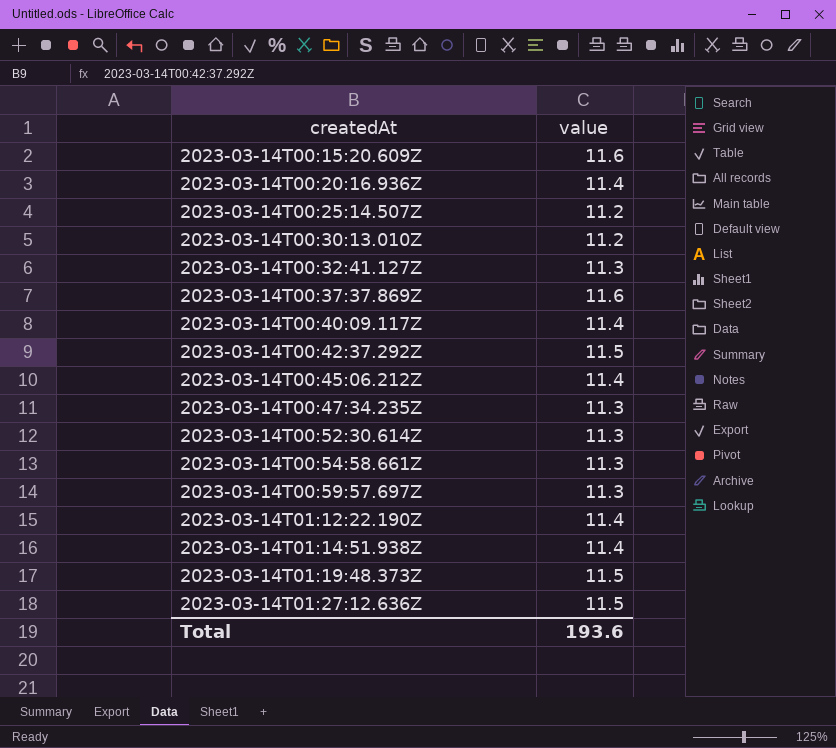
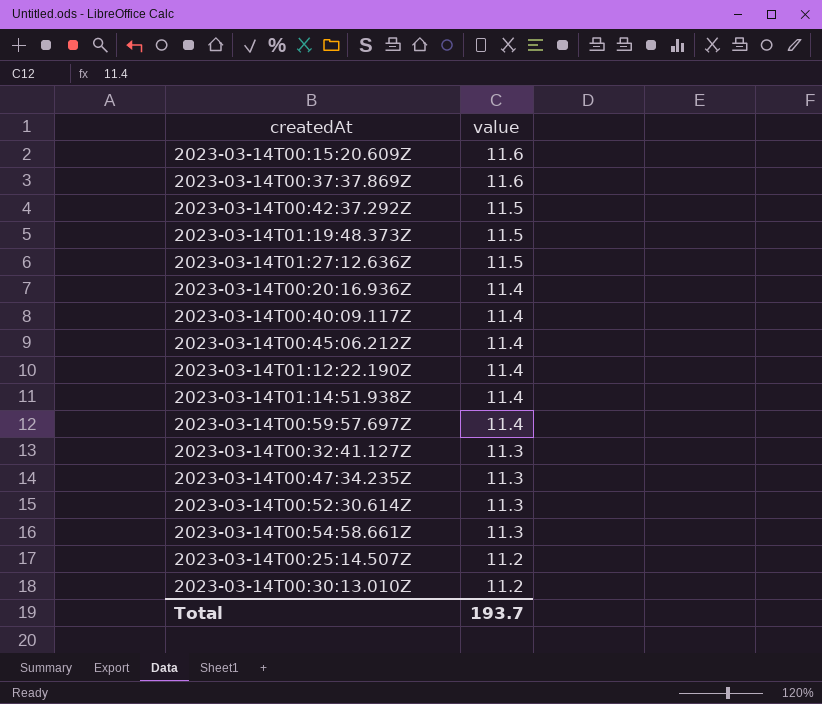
row order: createdAt ascending -> value descending
2023-03-14T00:59:57.697Z | value: 11.3 -> 11.4
Total | value: 193.6 -> 193.7

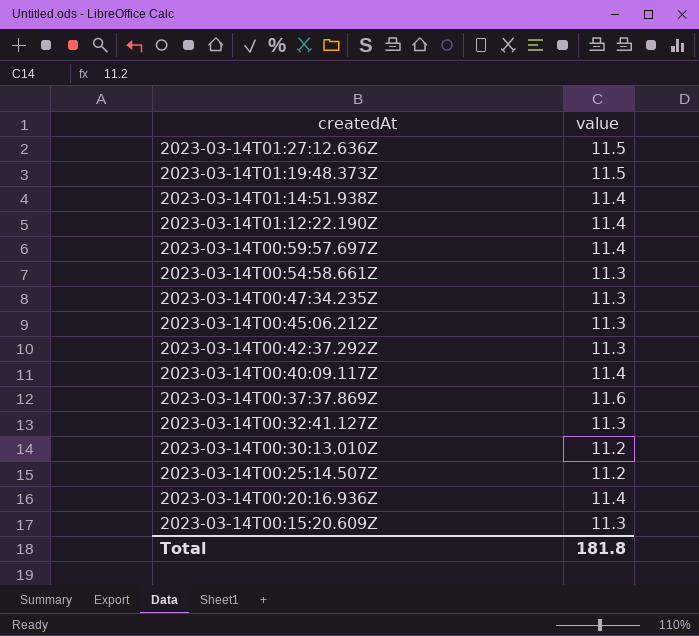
row order: value descending -> createdAt descending
row 2023-03-14T00:52:30.614Z: 11.3 -> none
2023-03-14T00:45:06.212Z | value: 11.4 -> 11.3
2023-03-14T00:42:37.292Z | value: 11.5 -> 11.3
2023-03-14T00:15:20.609Z | value: 11.6 -> 11.3
Total | value: 193.7 -> 181.8

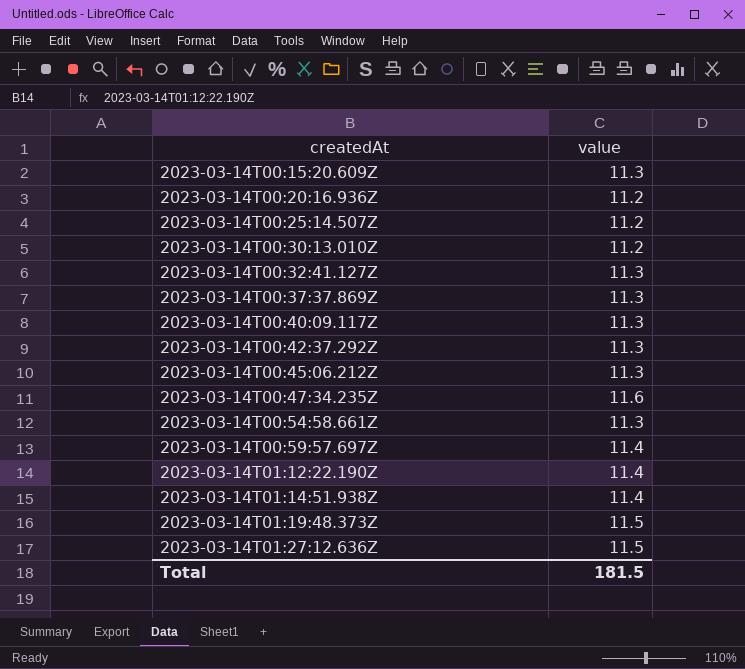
row order: createdAt descending -> createdAt ascending
2023-03-14T00:20:16.936Z | value: 11.4 -> 11.2
2023-03-14T00:37:37.869Z | value: 11.6 -> 11.3
2023-03-14T00:40:09.117Z | value: 11.4 -> 11.3
2023-03-14T00:47:34.235Z | value: 11.3 -> 11.6
Total | value: 181.8 -> 181.5

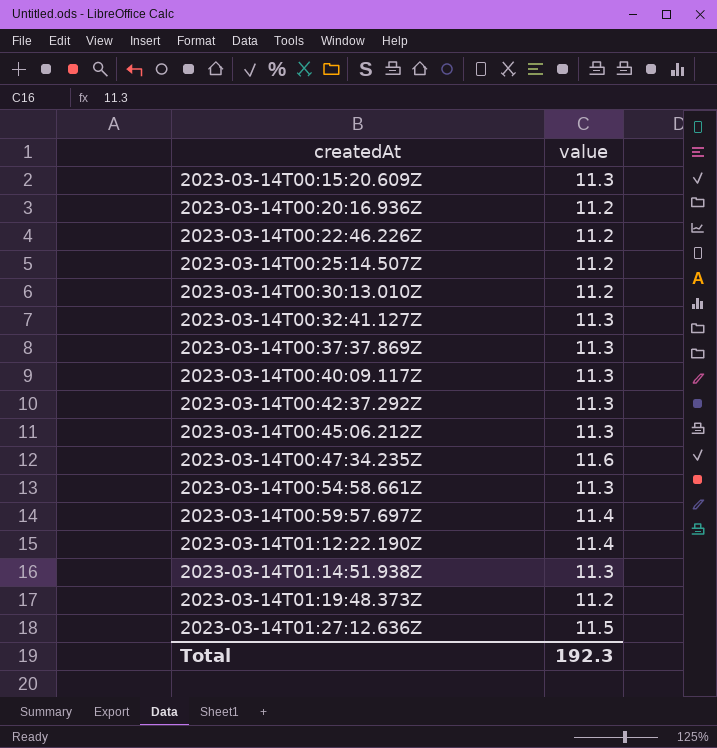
row 2023-03-14T00:22:46.226Z: none -> 11.2
2023-03-14T01:14:51.938Z | value: 11.4 -> 11.3
2023-03-14T01:19:48.373Z | value: 11.5 -> 11.2
Total | value: 181.5 -> 192.3

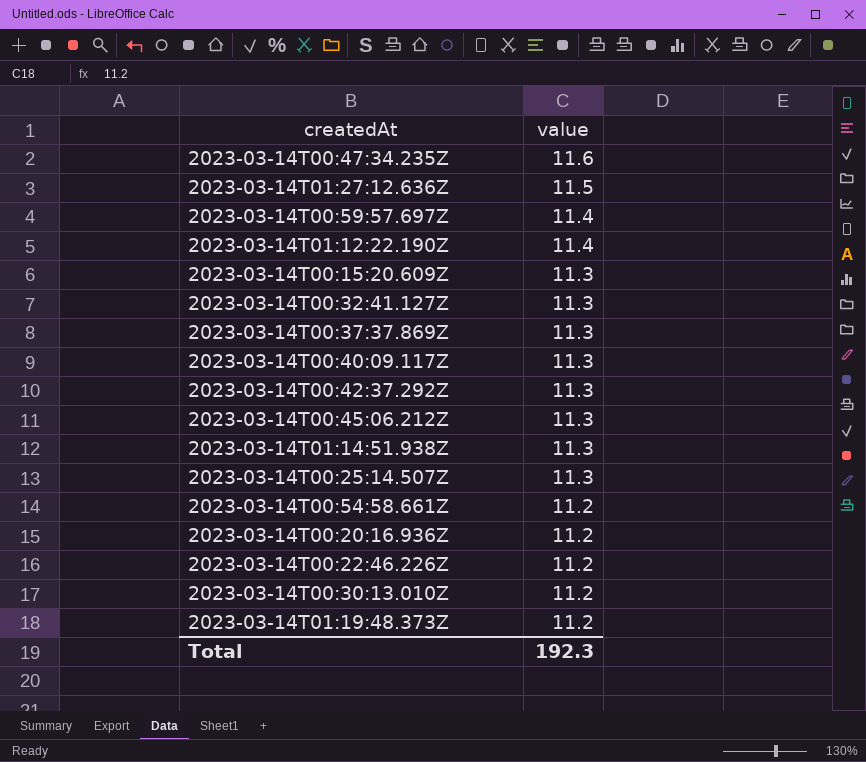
row order: createdAt ascending -> value descending
2023-03-14T00:25:14.507Z | value: 11.2 -> 11.3
2023-03-14T00:54:58.661Z | value: 11.3 -> 11.2

